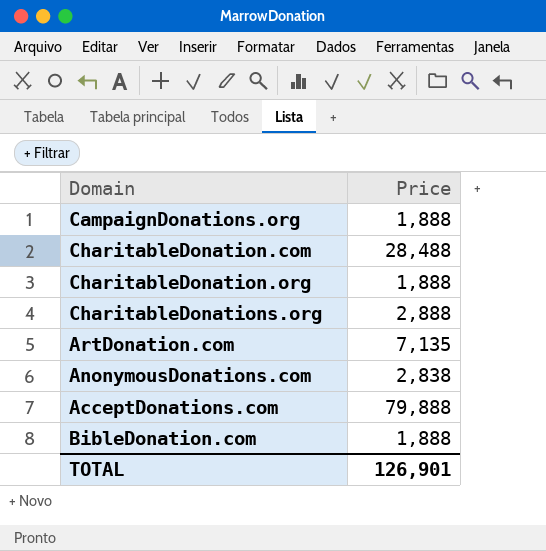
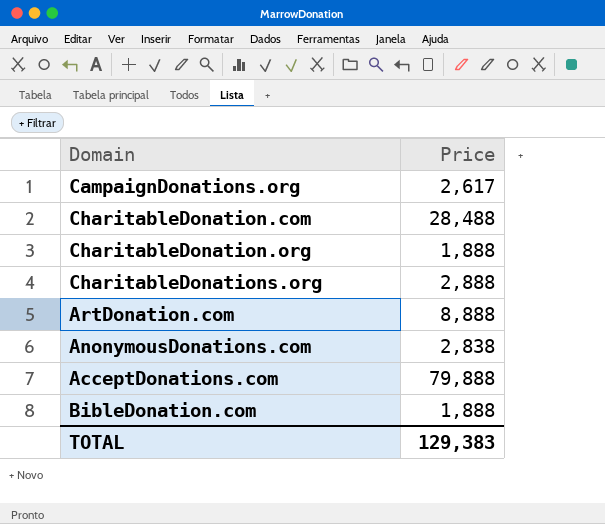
CampaignDonations.org | Price: 1,888 -> 2,617
ArtDonation.com | Price: 7,135 -> 8,888
TOTAL | Price: 126,901 -> 129,383

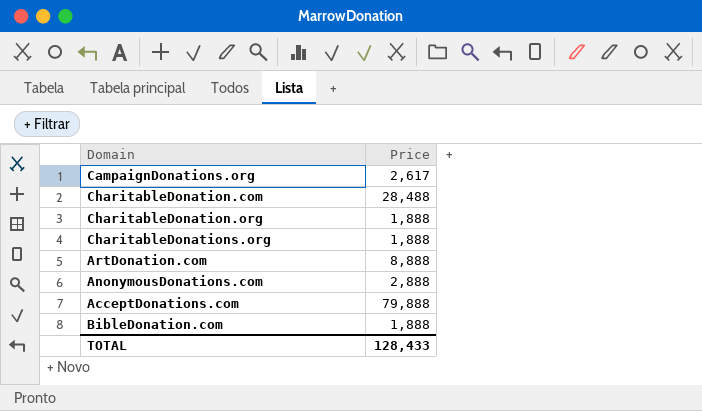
CharitableDonations.org | Price: 2,888 -> 1,888
AnonymousDonations.com | Price: 2,838 -> 2,888
TOTAL | Price: 129,383 -> 128,433

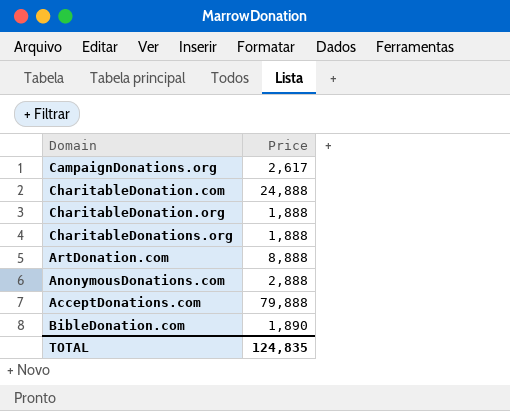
CharitableDonation.com | Price: 28,488 -> 24,888
BibleDonation.com | Price: 1,888 -> 1,890
TOTAL | Price: 128,433 -> 124,835

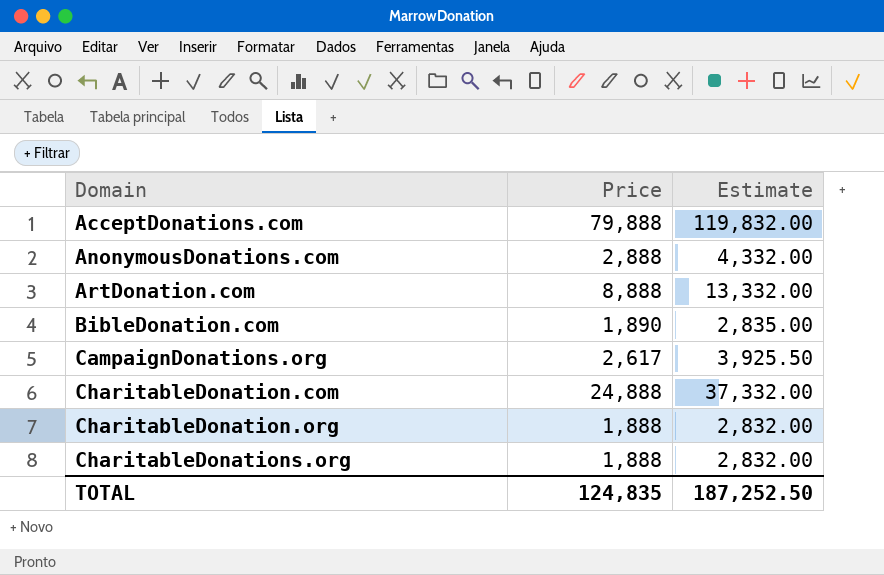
row order: none -> Domain ascending
column Estimate | formula: none -> [Price] * 1.5

